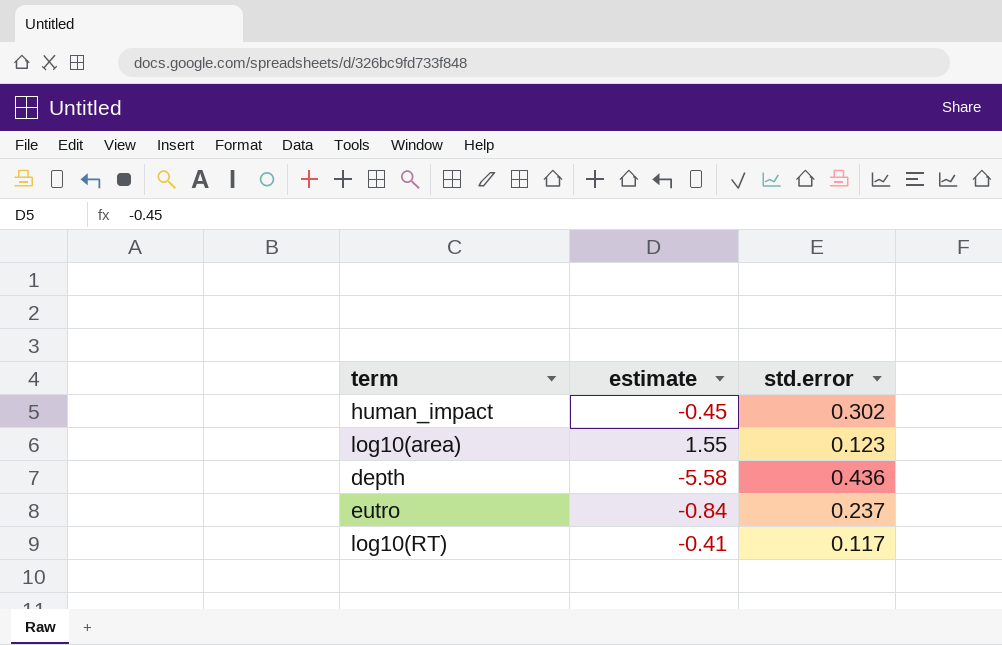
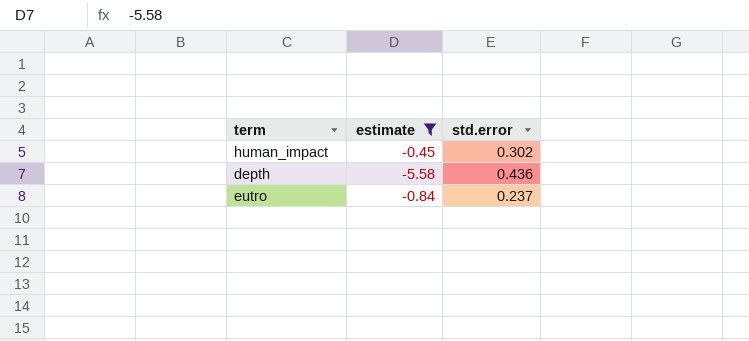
filter: none -> estimate <= -0.45

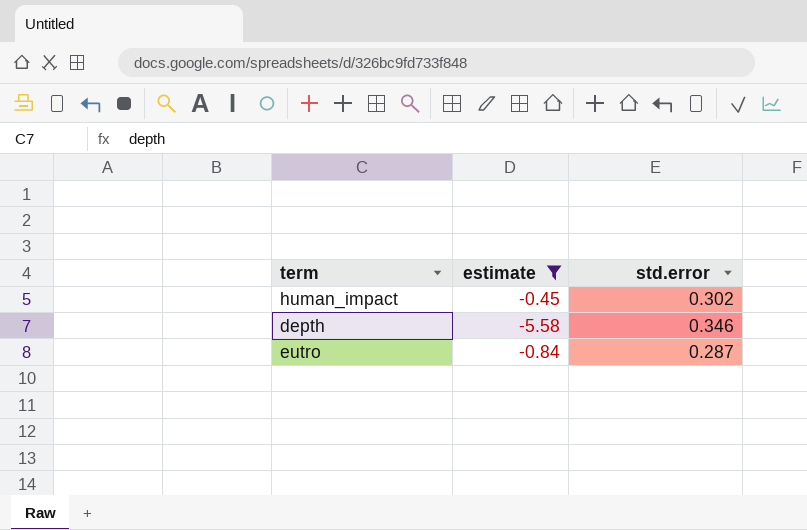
depth | std.error: 0.436 -> 0.346
eutro | std.error: 0.237 -> 0.287

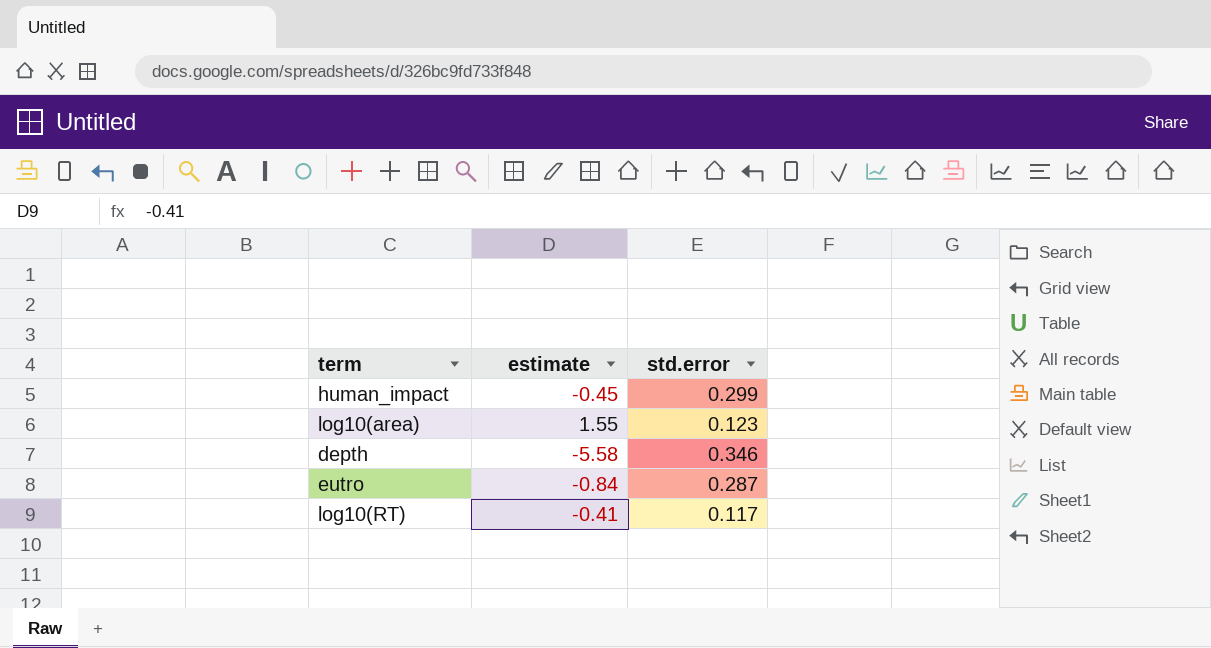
filter: estimate <= -0.45 -> none
human_impact | std.error: 0.302 -> 0.299

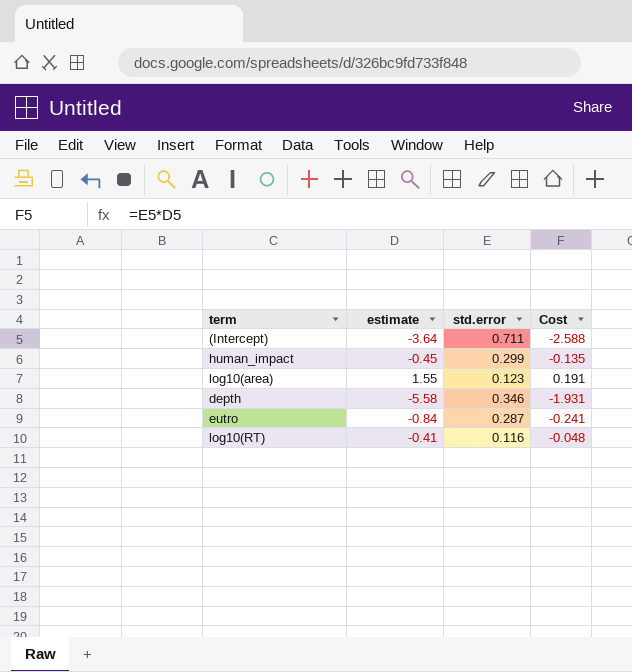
column Cost | formula: none -> [estimate] * [std.error]
row (Intercept): none -> -3.64 | 0.711 | -2.588
log10(RT) | std.error: 0.117 -> 0.116

